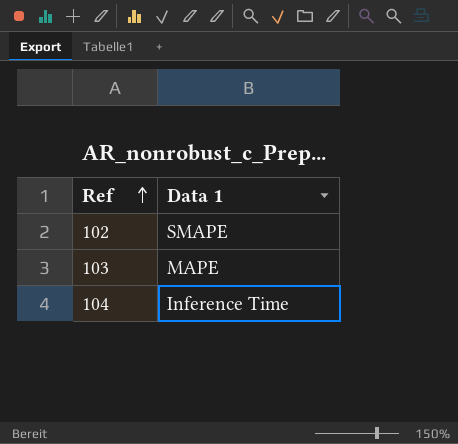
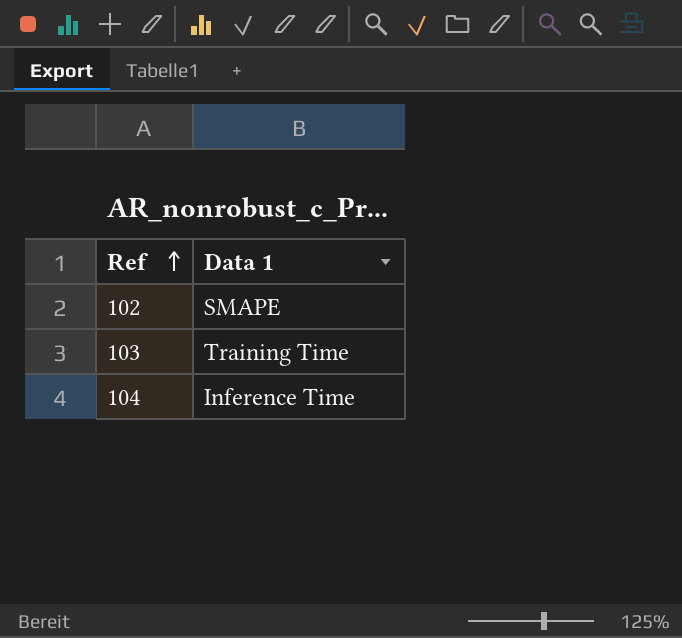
103 | Data 1: MAPE -> Training Time

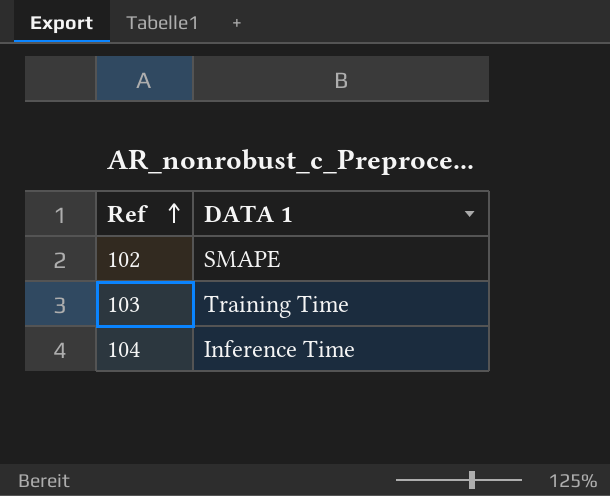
column name: Data 1 -> DATA 1

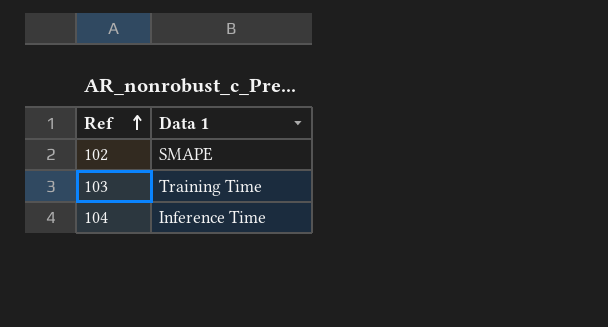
column name: DATA 1 -> Data 1

